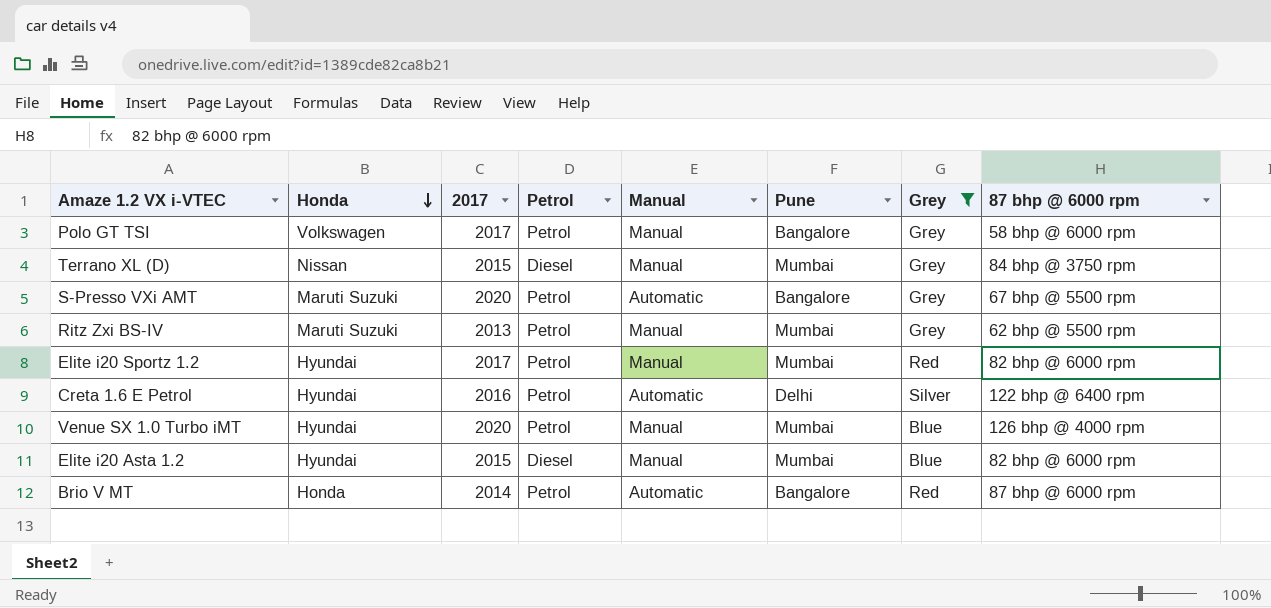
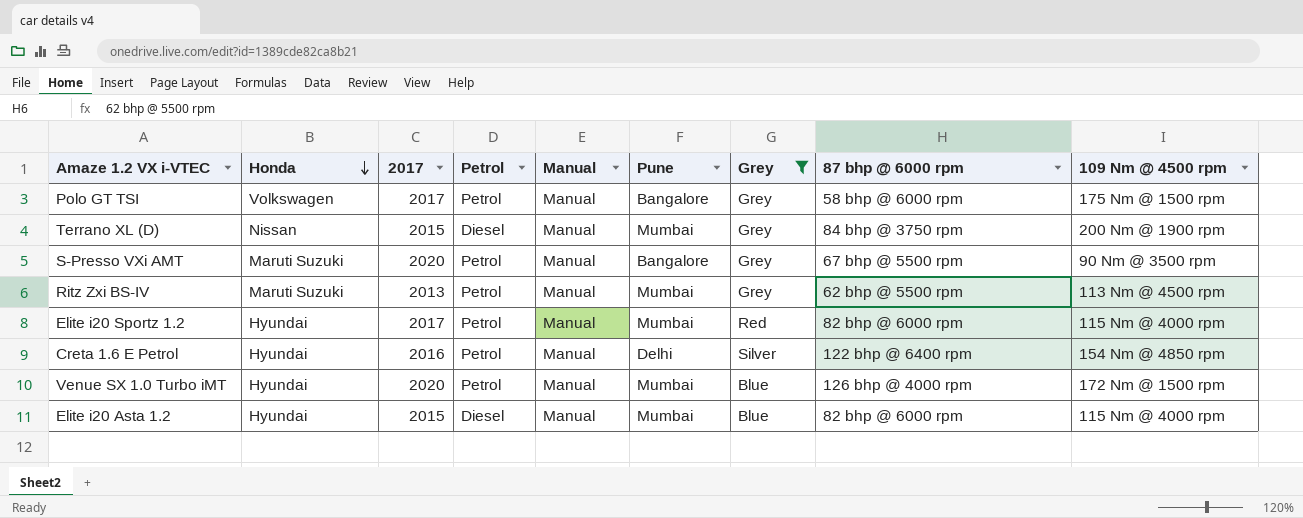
column 109 Nm @ 4500 rpm | position: none -> 9
row Brio V MT: Honda | 2014 | Petrol | Automatic | Bangalore | Red | 87 bhp @ 6000 rpm -> none
S-Presso VXi AMT | Manual: Automatic -> Manual
Creta 1.6 E Petrol | Manual: Automatic -> Manual

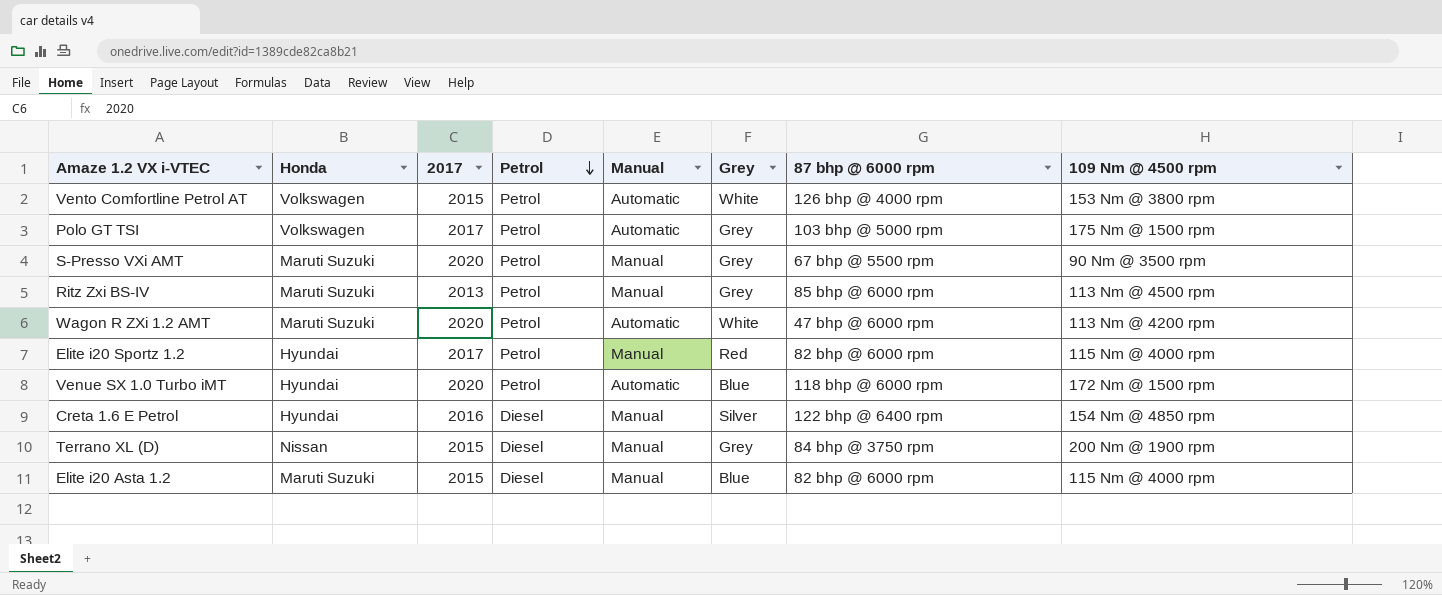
filter: Grey != White -> none
row order: Honda descending -> Petrol descending
column Pune | position: 6 -> none
Polo GT TSI | Manual: Manual -> Automatic
Polo GT TSI | 87 bhp @ 6000 rpm: 58 bhp @ 6000 rpm -> 103 bhp @ 5000 rpm
Ritz Zxi BS-IV | 87 bhp @ 6000 rpm: 62 bhp @ 5500 rpm -> 85 bhp @ 6000 rpm
Venue SX 1.0 Turbo iMT | Manual: Manual -> Automatic
Venue SX 1.0 Turbo iMT | 87 bhp @ 6000 rpm: 126 bhp @ 4000 rpm -> 118 bhp @ 6000 rpm
Creta 1.6 E Petrol | Petrol: Petrol -> Diesel
Elite i20 Asta 1.2 | Honda: Hyundai -> Maruti Suzuki

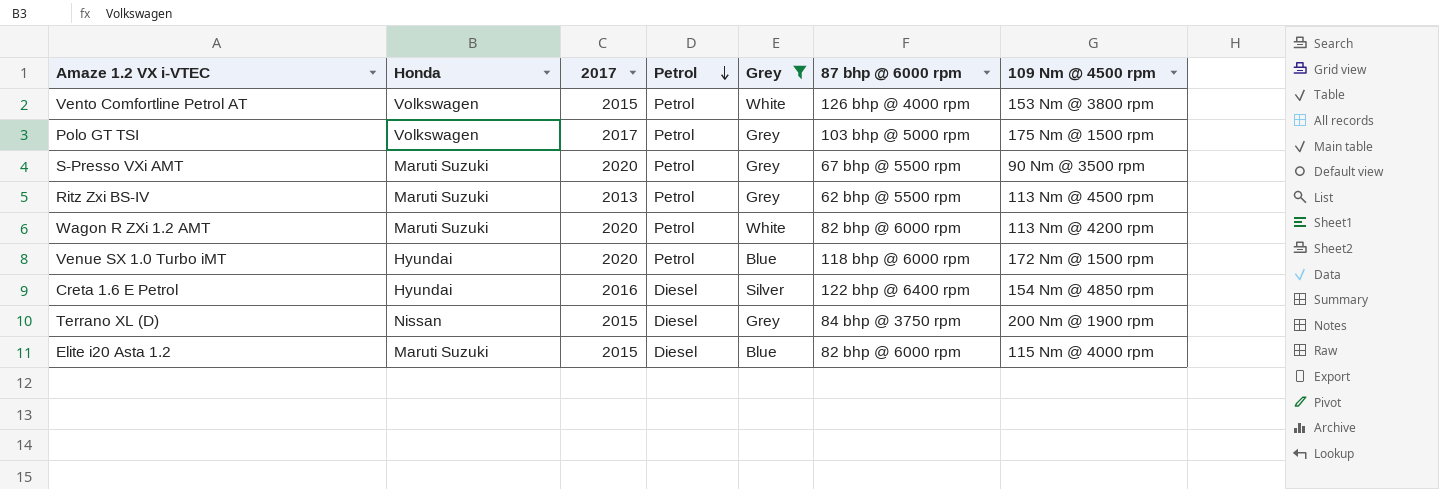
filter: none -> Grey != Red
column Manual | position: 5 -> none
Ritz Zxi BS-IV | 87 bhp @ 6000 rpm: 85 bhp @ 6000 rpm -> 62 bhp @ 5500 rpm
Wagon R ZXi 1.2 AMT | 87 bhp @ 6000 rpm: 47 bhp @ 6000 rpm -> 82 bhp @ 6000 rpm

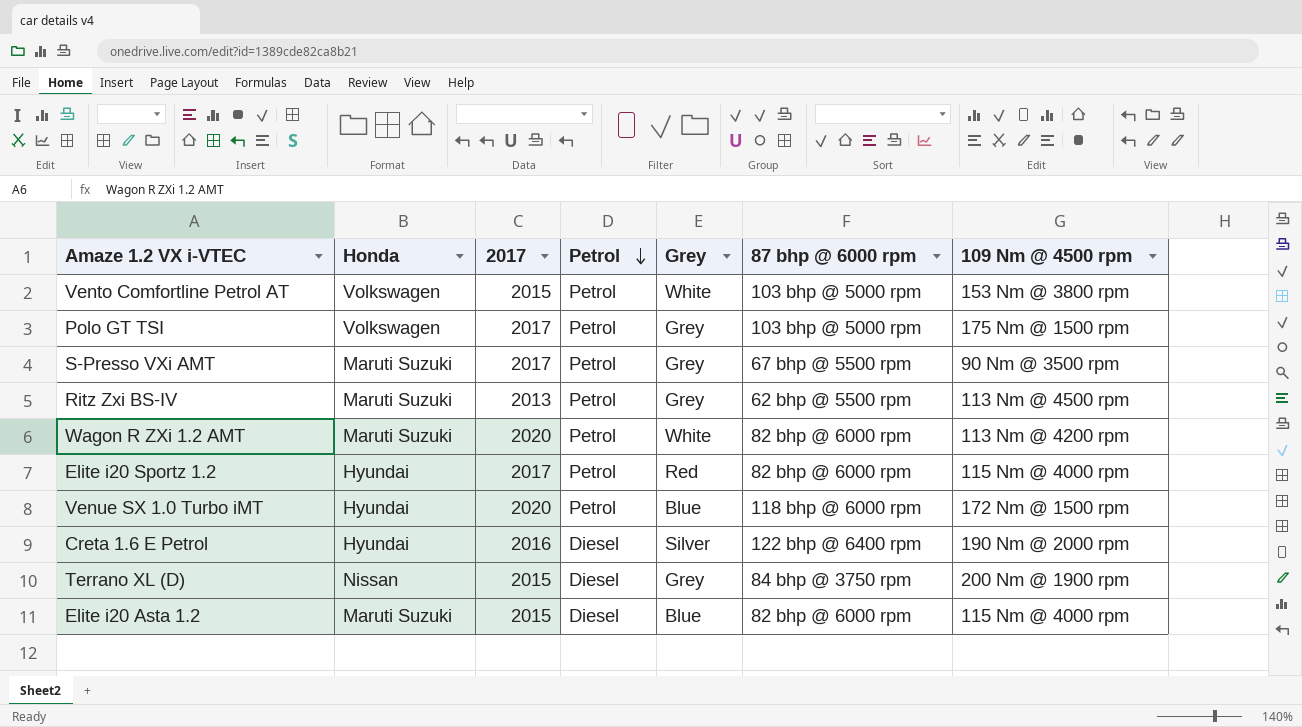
filter: Grey != Red -> none
Vento Comfortline Petrol AT | 87 bhp @ 6000 rpm: 126 bhp @ 4000 rpm -> 103 bhp @ 5000 rpm
S-Presso VXi AMT | 2017: 2020 -> 2017
Creta 1.6 E Petrol | 109 Nm @ 4500 rpm: 154 Nm @ 4850 rpm -> 190 Nm @ 2000 rpm

